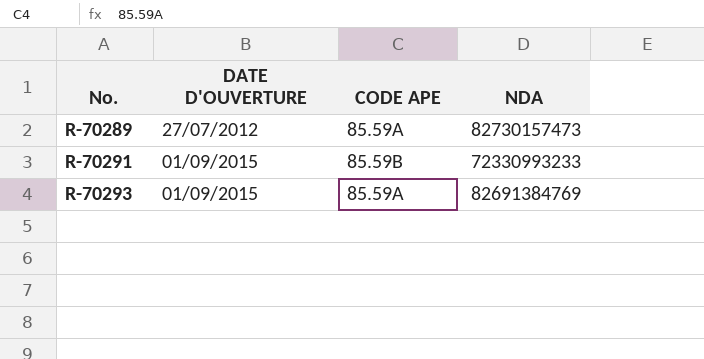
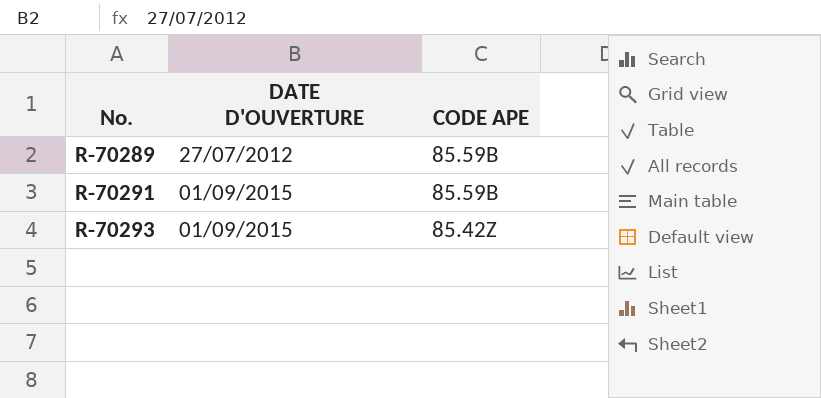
column NDA | position: 4 -> none
R-70289 | CODE APE: 85.59A -> 85.59B
R-70293 | CODE APE: 85.59A -> 85.42Z

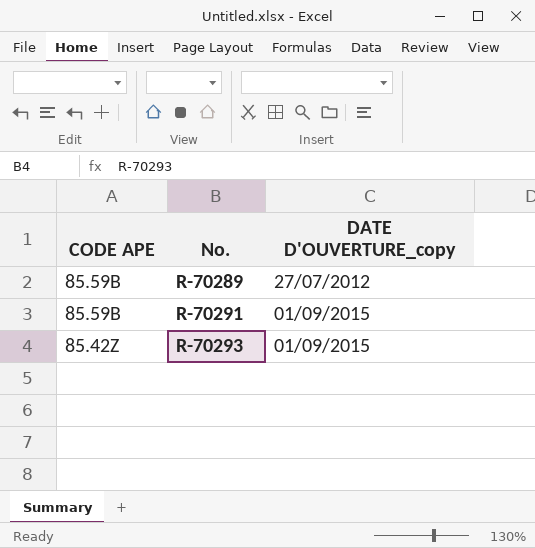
column CODE APE | position: 3 -> 1
column name: DATE D'OUVERTURE -> DATE D'OUVERTURE_copy

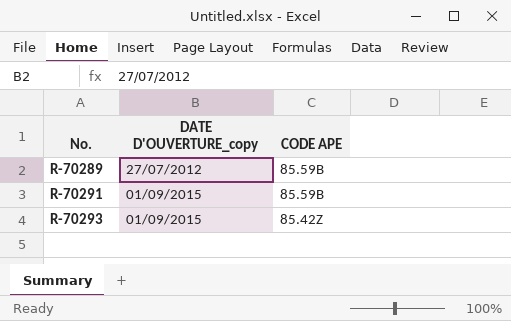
column CODE APE | position: 1 -> 3

